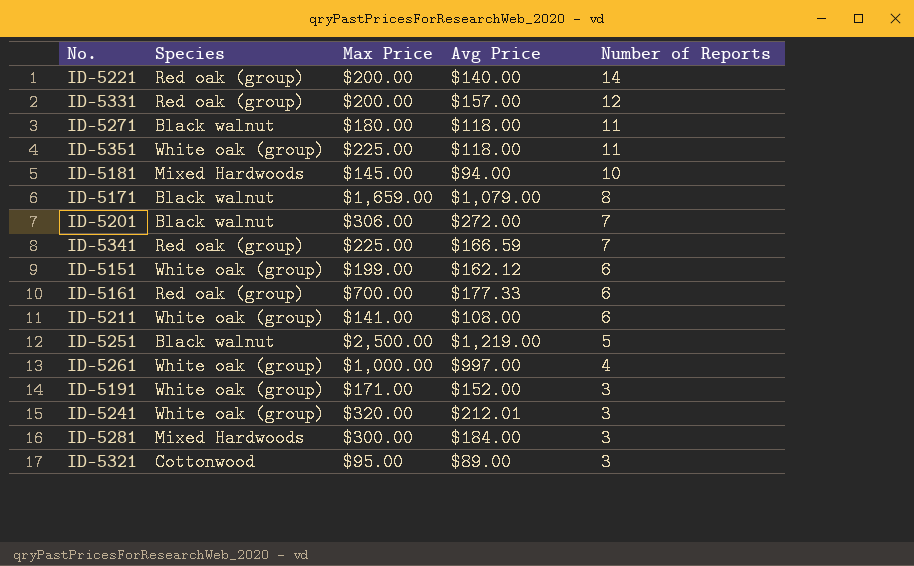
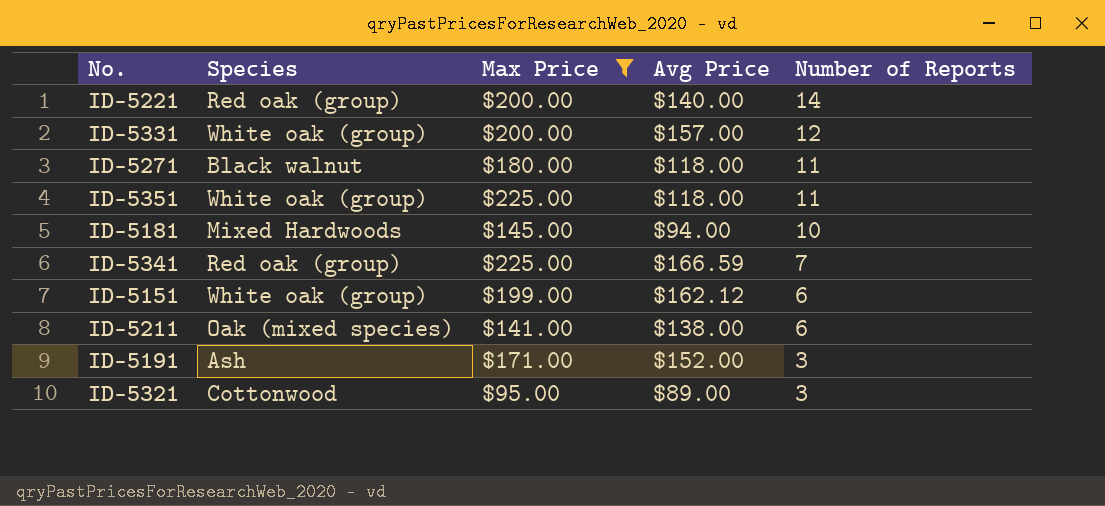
filter: none -> Max Price <= $225.00
ID-5331 | Species: Red oak (group) -> White oak (group)
ID-5211 | Species: White oak (group) -> Oak (mixed species)
ID-5211 | Avg Price: $108.00 -> $138.00
ID-5191 | Species: White oak (group) -> Ash

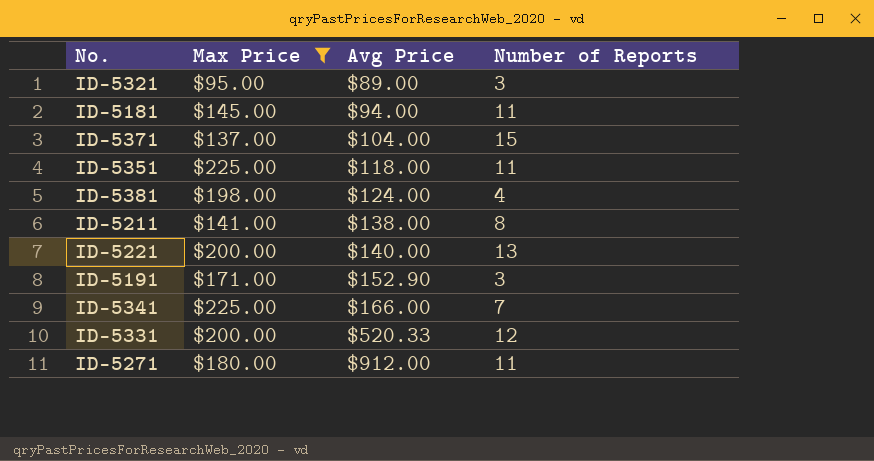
row order: Number of Reports descending -> Avg Price ascending
column Species | position: 2 -> none
row ID-5151: White oak (group) | $199.00 | $162.12 | 6 -> none
ID-5181 | Number of Reports: 10 -> 11
row ID-5371: none -> $137.00 | $104.00 | 15
row ID-5381: none -> $198.00 | $124.00 | 4
ID-5211 | Number of Reports: 6 -> 8
ID-5221 | Number of Reports: 14 -> 13
ID-5191 | Avg Price: $152.00 -> $152.90
ID-5341 | Avg Price: $166.59 -> $166.00
ID-5331 | Avg Price: $157.00 -> $520.33
ID-5271 | Avg Price: $118.00 -> $912.00

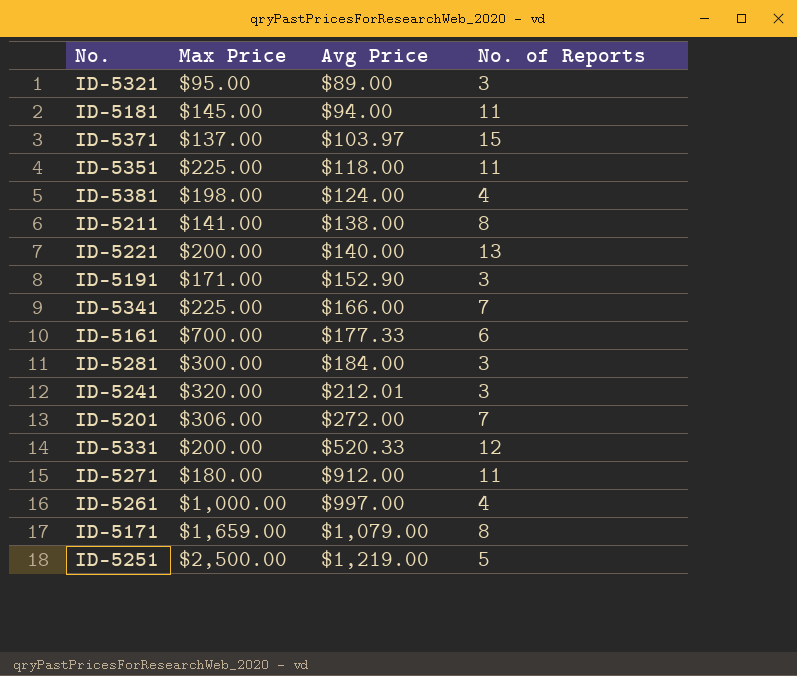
filter: Max Price <= $225.00 -> none
column name: Number of Reports -> No. of Reports
ID-5371 | Avg Price: $104.00 -> $103.97

